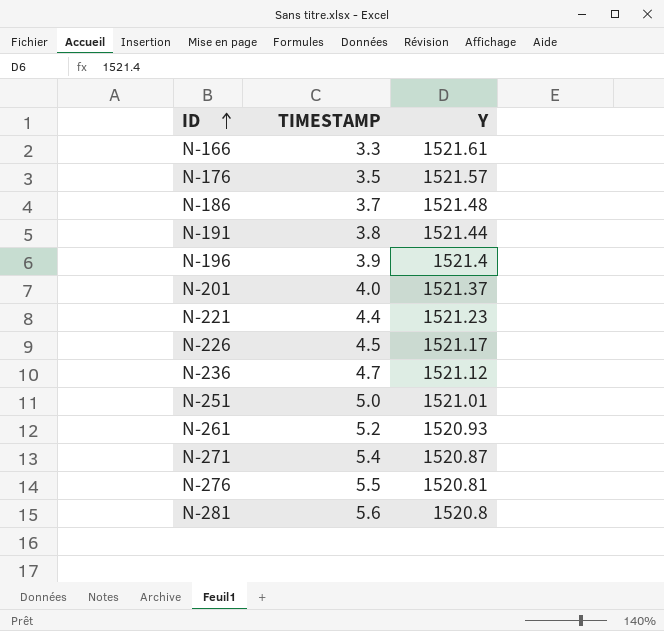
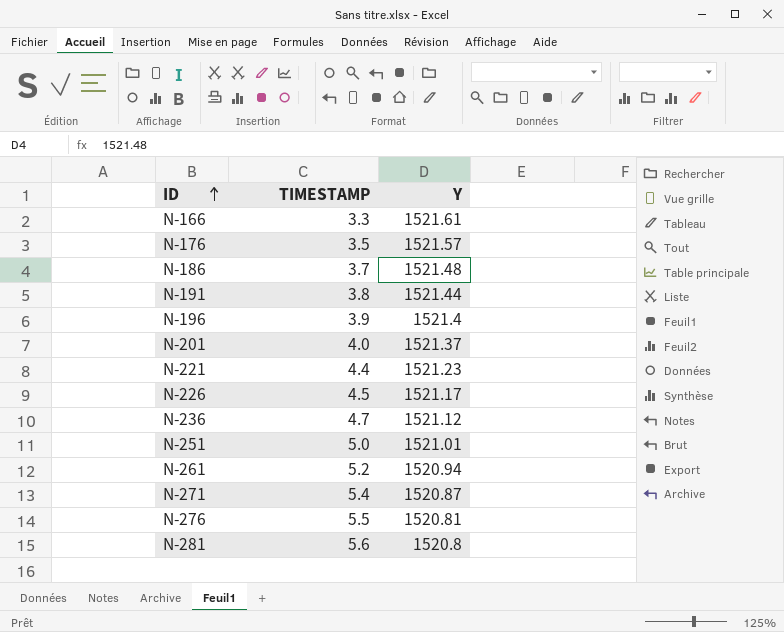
N-261 | Y: 1520.93 -> 1520.94

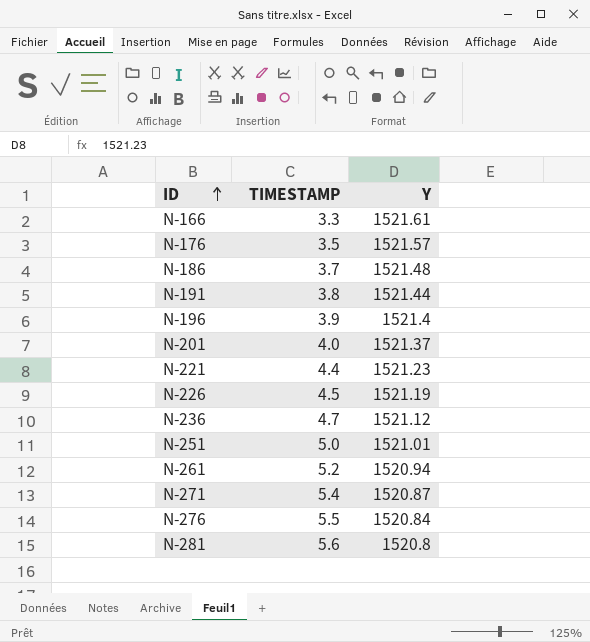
N-226 | Y: 1521.17 -> 1521.19
N-276 | Y: 1520.81 -> 1520.84

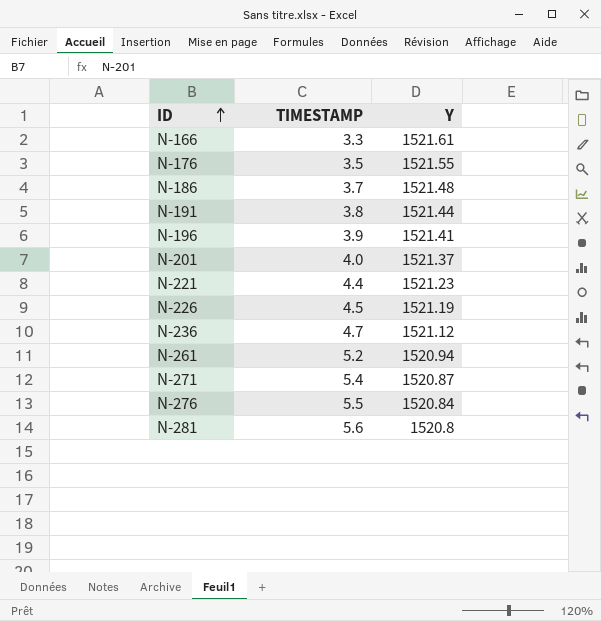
row N-251: 5.0 | 1521.01 -> none
N-176 | Y: 1521.57 -> 1521.55
N-196 | Y: 1521.4 -> 1521.41

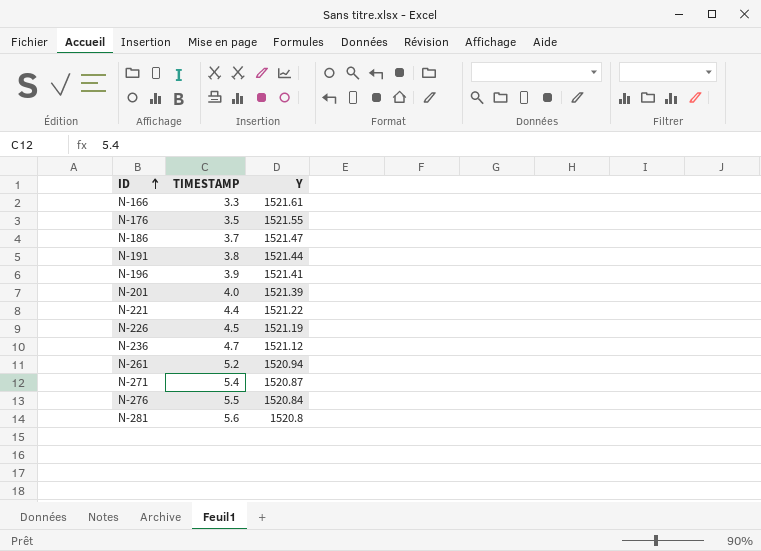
N-186 | Y: 1521.48 -> 1521.47
N-201 | Y: 1521.37 -> 1521.39
N-221 | Y: 1521.23 -> 1521.22

